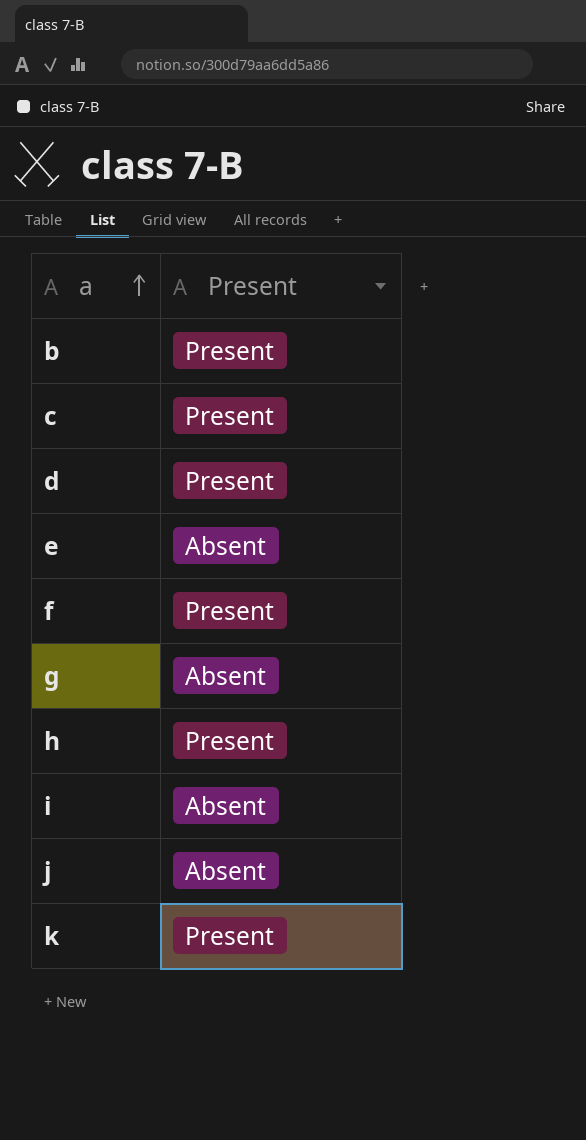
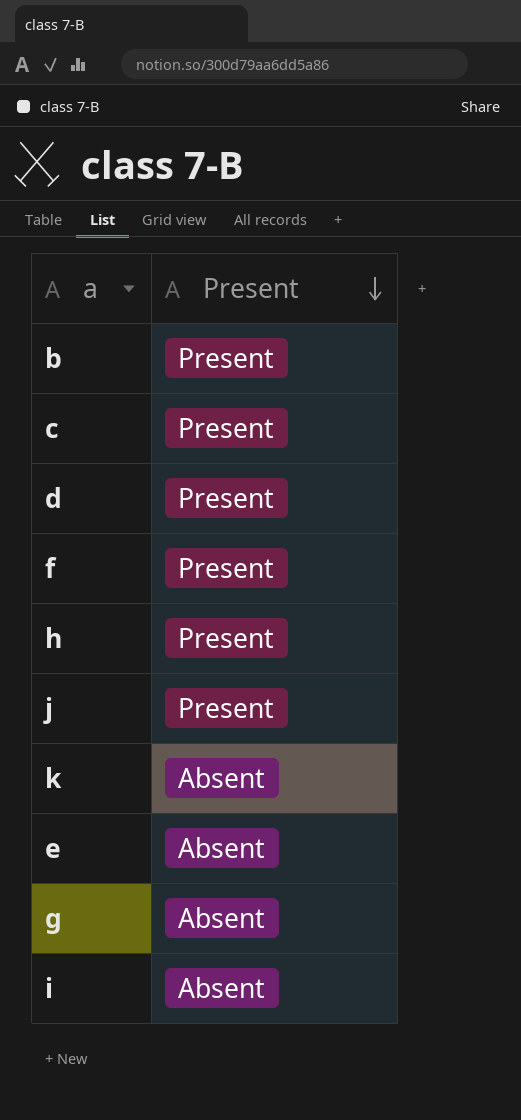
row order: a ascending -> Present descending
j | Present: Absent -> Present
k | Present: Present -> Absent

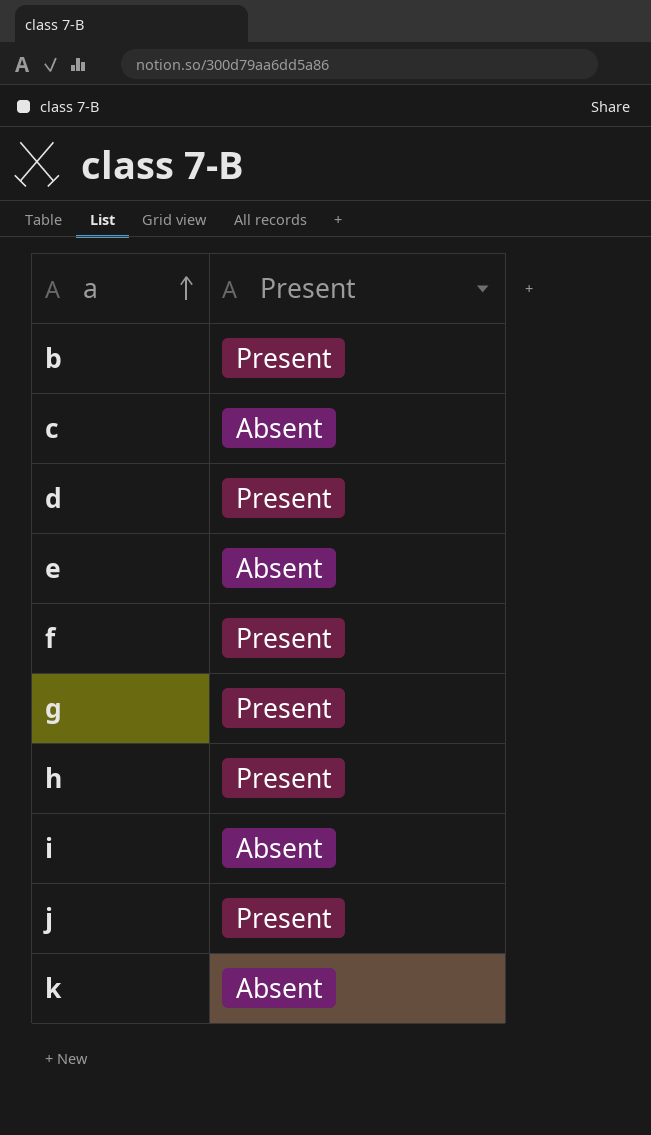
row order: Present descending -> a ascending
c | Present: Present -> Absent
g | Present: Absent -> Present

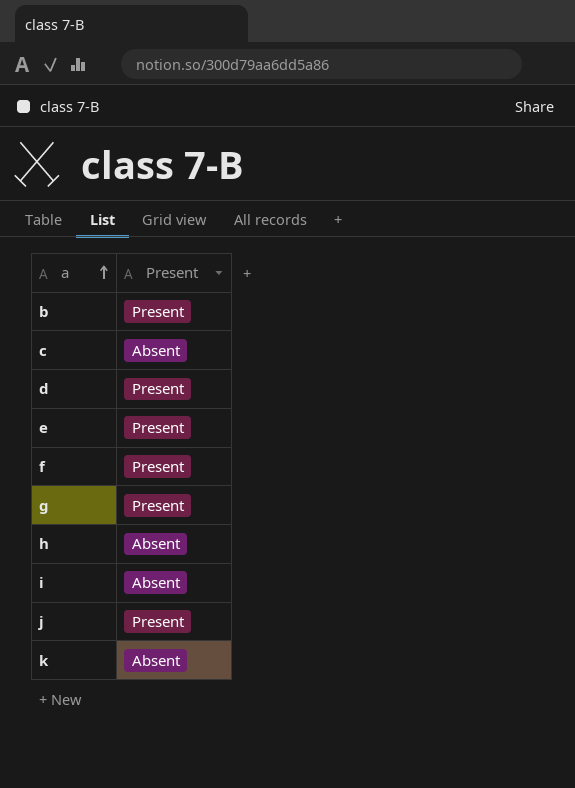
e | Present: Absent -> Present
h | Present: Present -> Absent

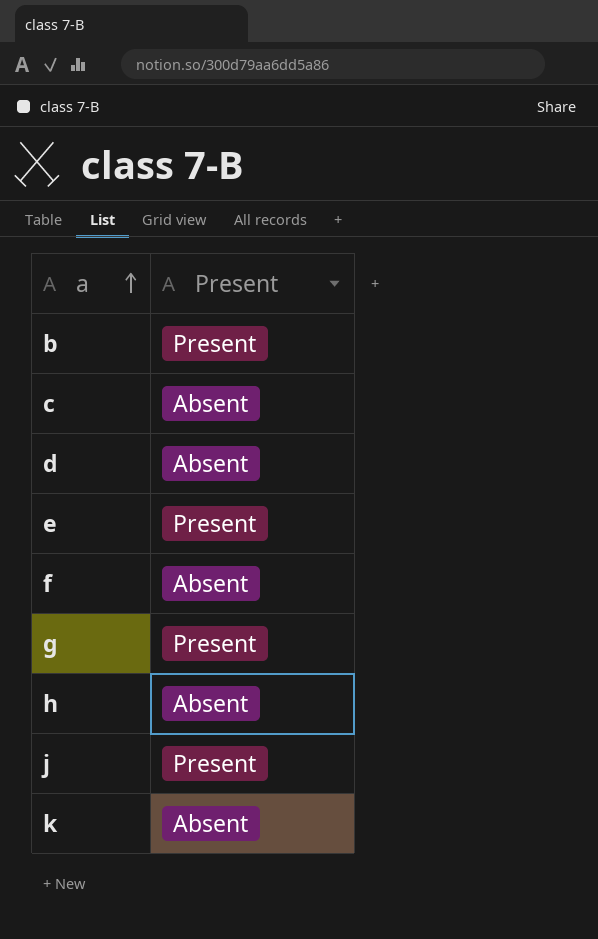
row i: Absent -> none
d | Present: Present -> Absent
f | Present: Present -> Absent

